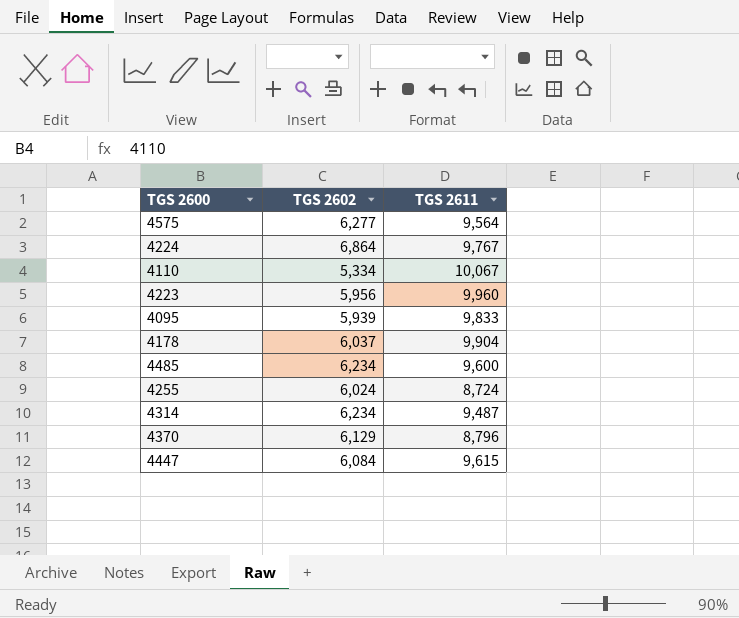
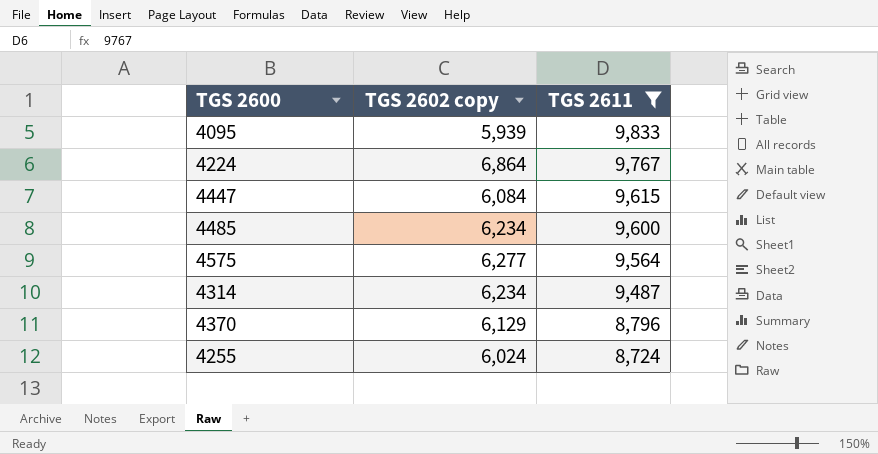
filter: none -> TGS 2611 <= 9,833
row order: none -> TGS 2611 descending
column name: TGS 2602 -> TGS 2602 copy

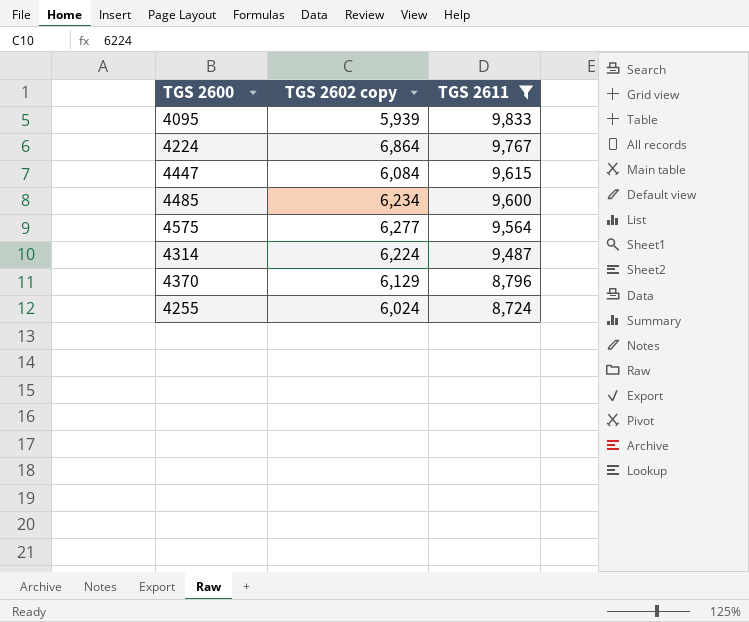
4314 | TGS 2602 copy: 6,234 -> 6,224

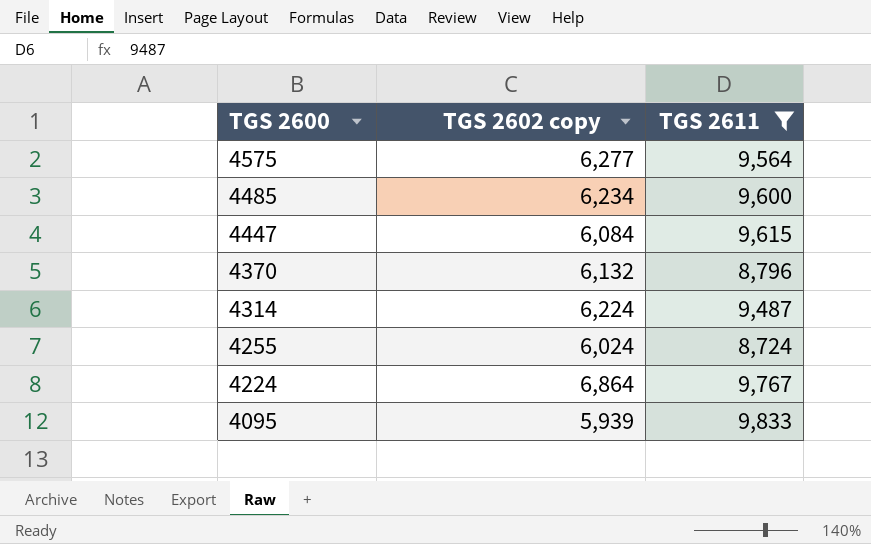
row order: TGS 2611 descending -> TGS 2600 descending
4370 | TGS 2602 copy: 6,129 -> 6,132

